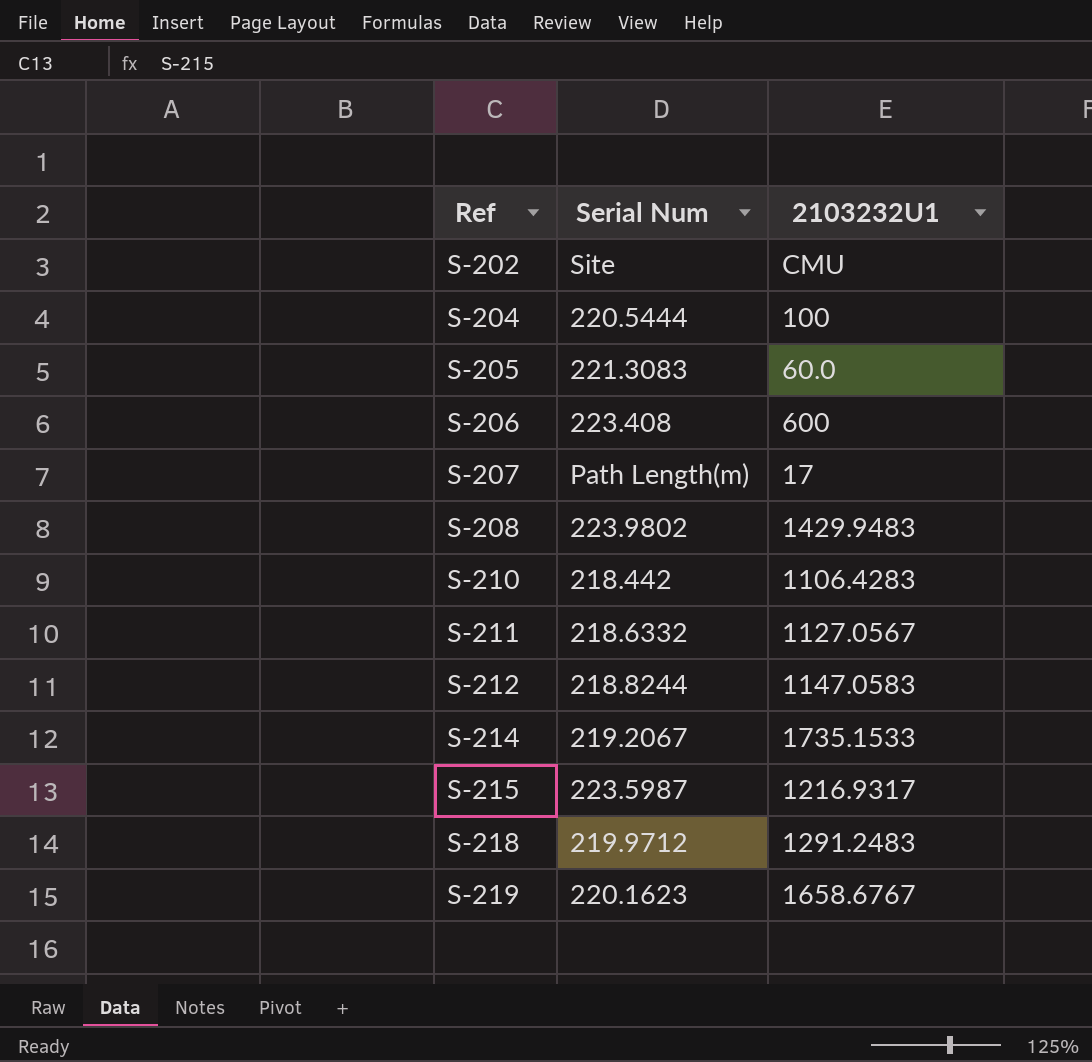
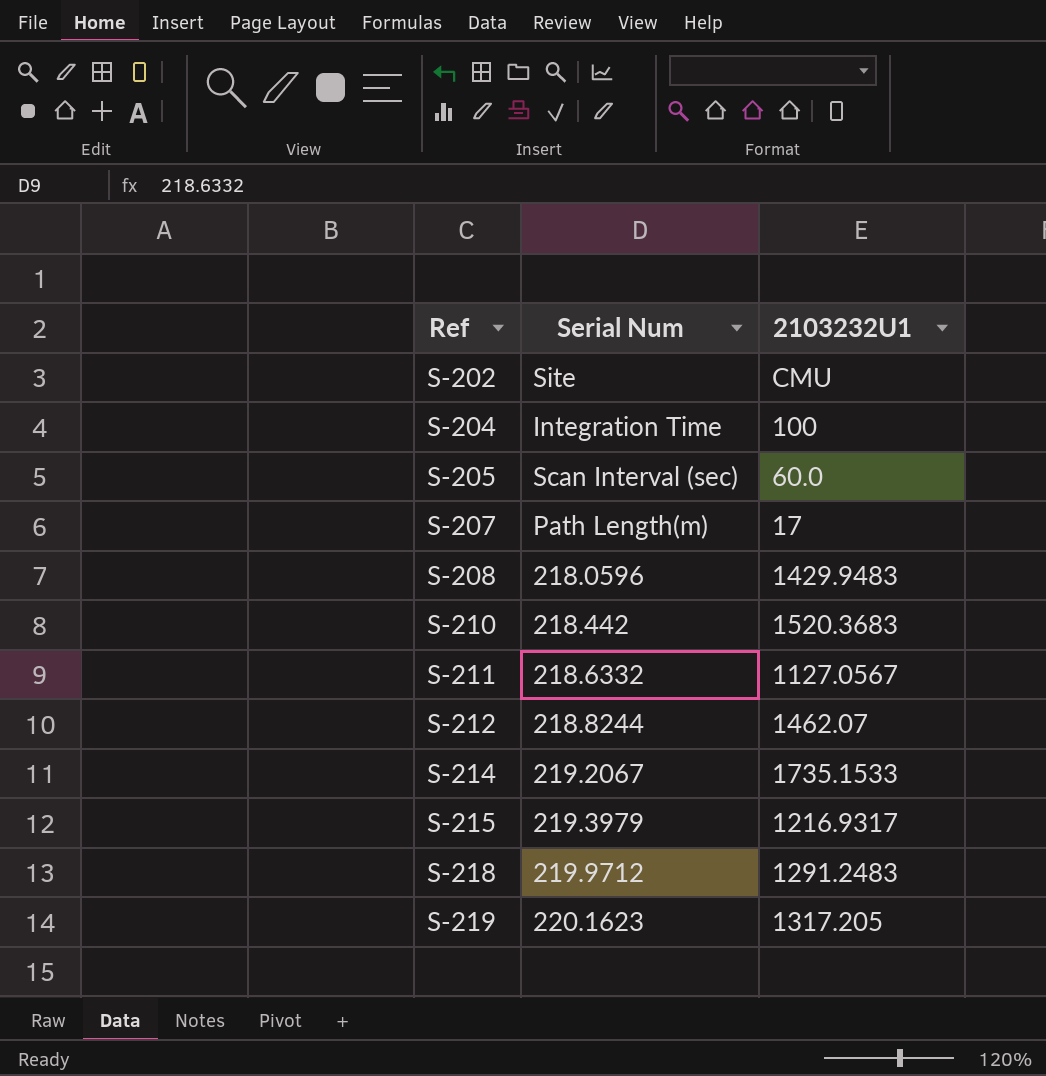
row S-206: 223.408 | 600 -> none
S-204 | Serial Num: 220.5444 -> Integration Time
S-205 | Serial Num: 221.3083 -> Scan Interval (sec)
S-208 | Serial Num: 223.9802 -> 218.0596
S-210 | 2103232U1: 1106.4283 -> 1520.3683
S-212 | 2103232U1: 1147.0583 -> 1462.07
S-215 | Serial Num: 223.5987 -> 219.3979
S-219 | 2103232U1: 1658.6767 -> 1317.205

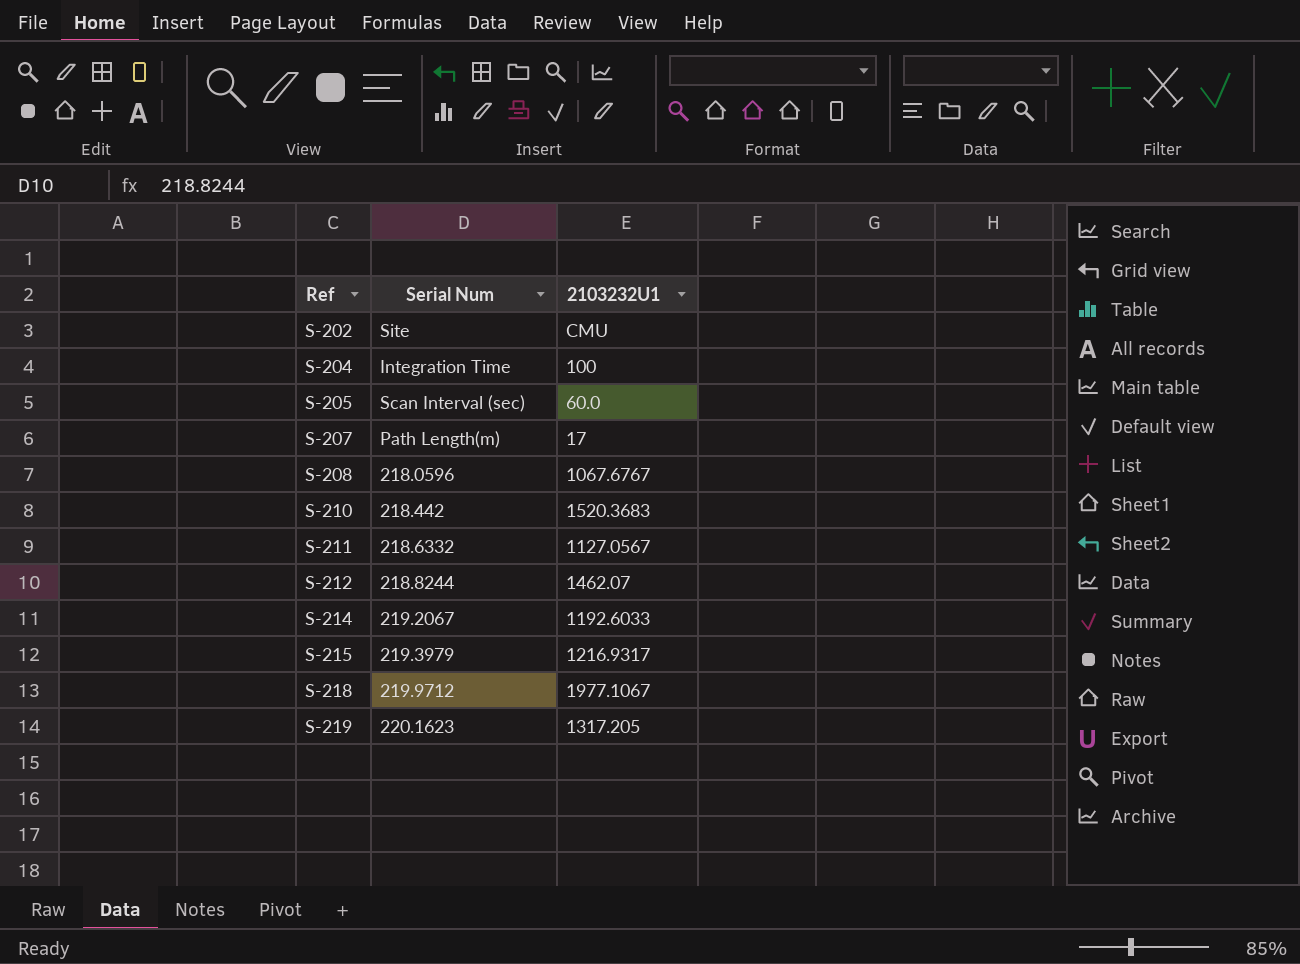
S-208 | 2103232U1: 1429.9483 -> 1067.6767
S-214 | 2103232U1: 1735.1533 -> 1192.6033
S-218 | 2103232U1: 1291.2483 -> 1977.1067

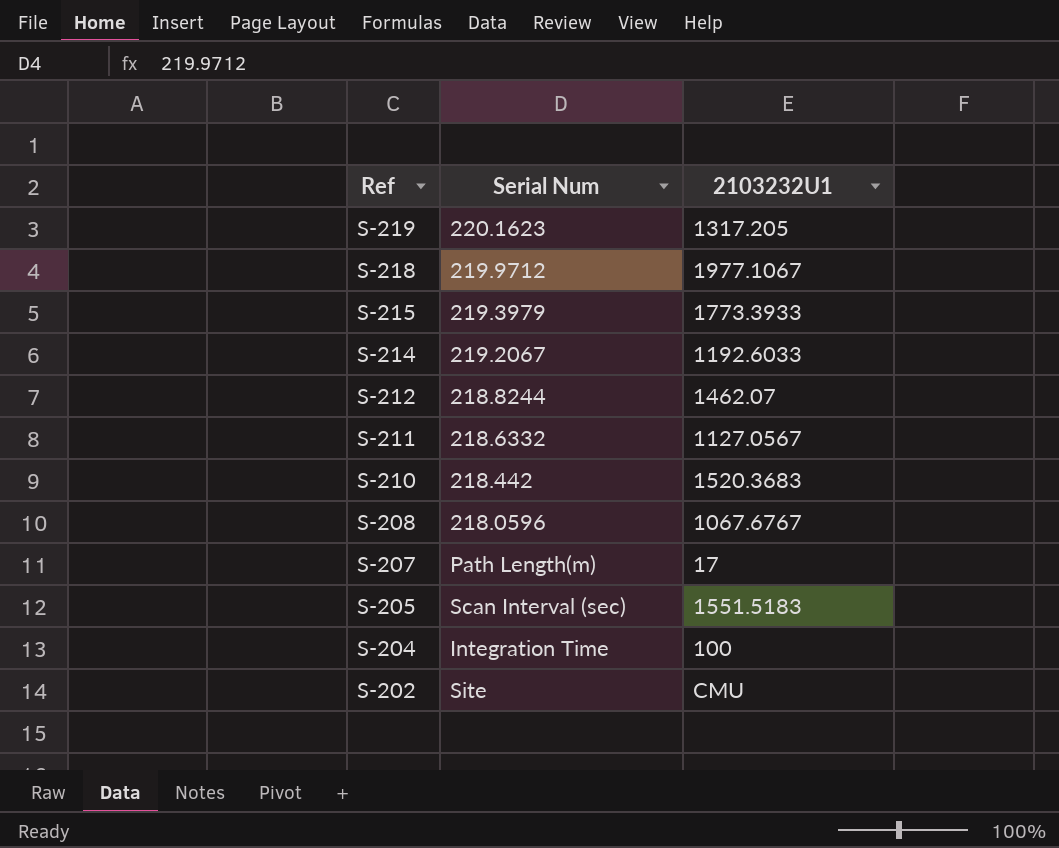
row order: Ref ascending -> Ref descending
S-215 | 2103232U1: 1216.9317 -> 1773.3933
S-205 | 2103232U1: 60.0 -> 1551.5183

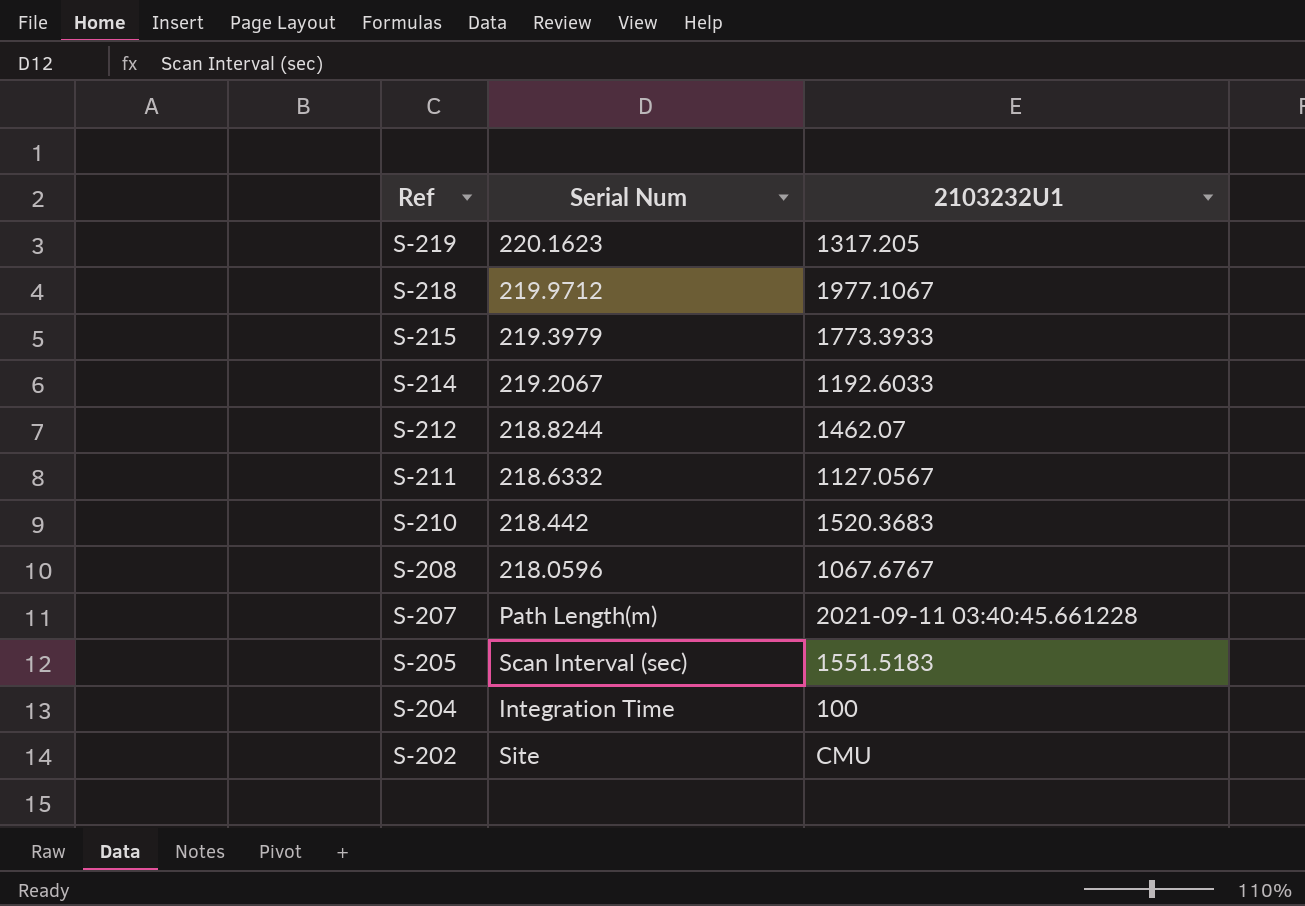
S-207 | 2103232U1: 17 -> 2021-09-11 03:40:45.661228

